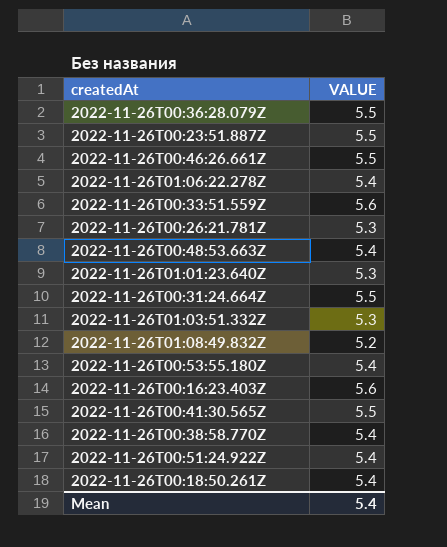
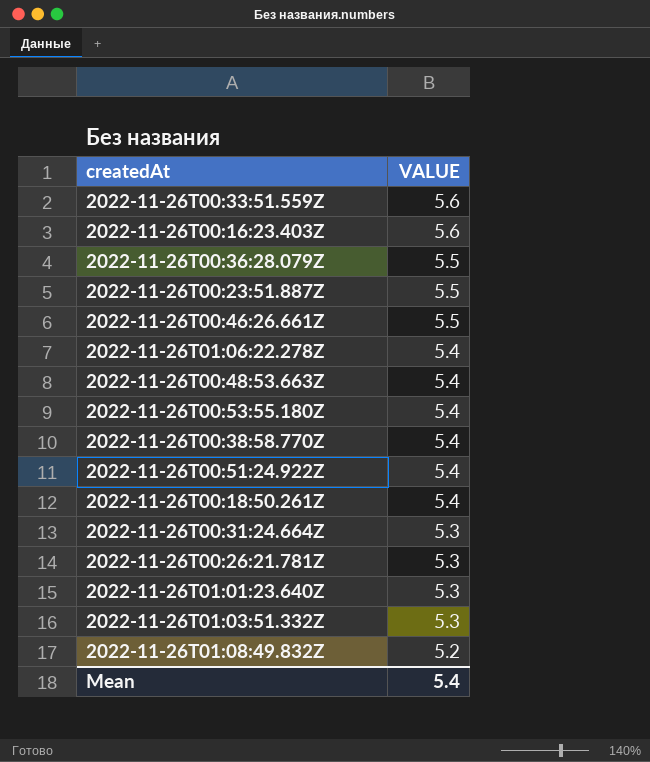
row order: none -> VALUE descending
row 2022-11-26T00:41:30.565Z: 5.5 -> none
2022-11-26T00:31:24.664Z | VALUE: 5.5 -> 5.3

